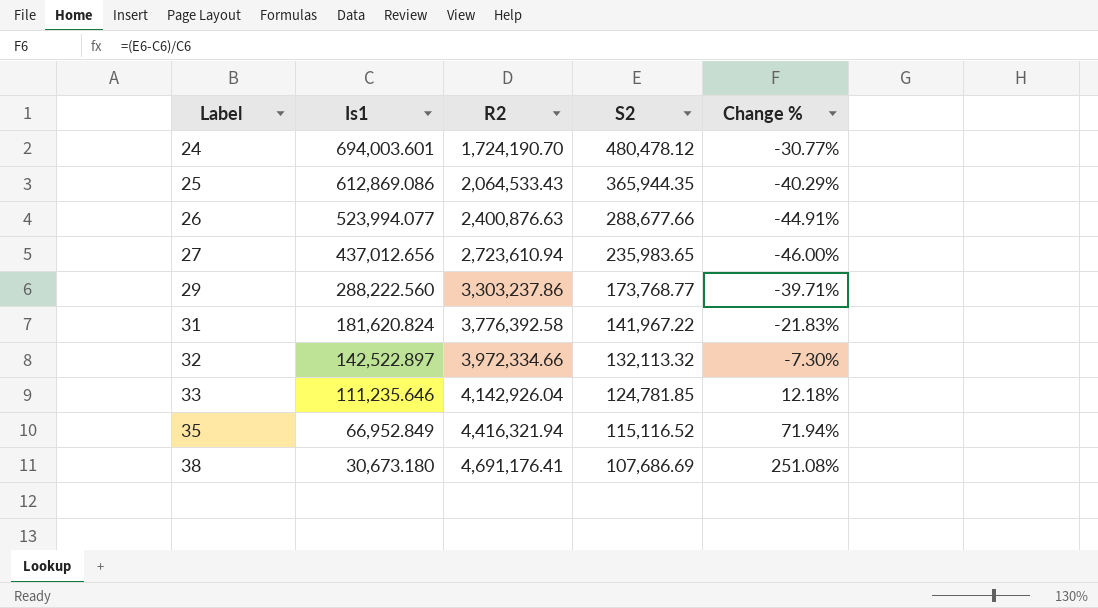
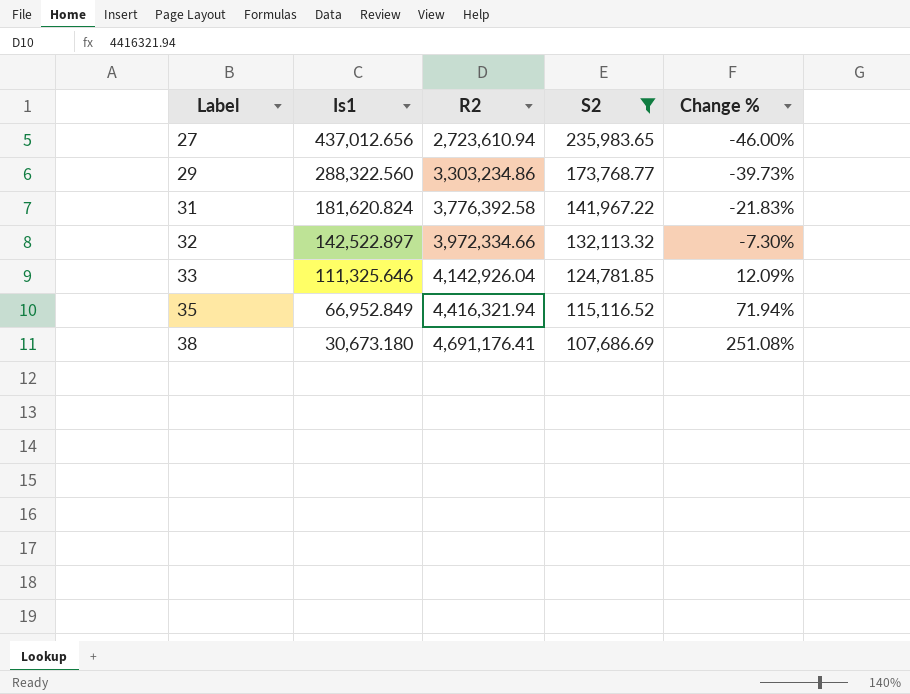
filter: none -> S2 <= 235,983.65
29 | Is1: 288,222.560 -> 288,322.560
29 | R2: 3,303,237.86 -> 3,303,234.86
29 | Change %: -39.71% -> -39.73%
33 | Is1: 111,235.646 -> 111,325.646
33 | Change %: 12.18% -> 12.09%

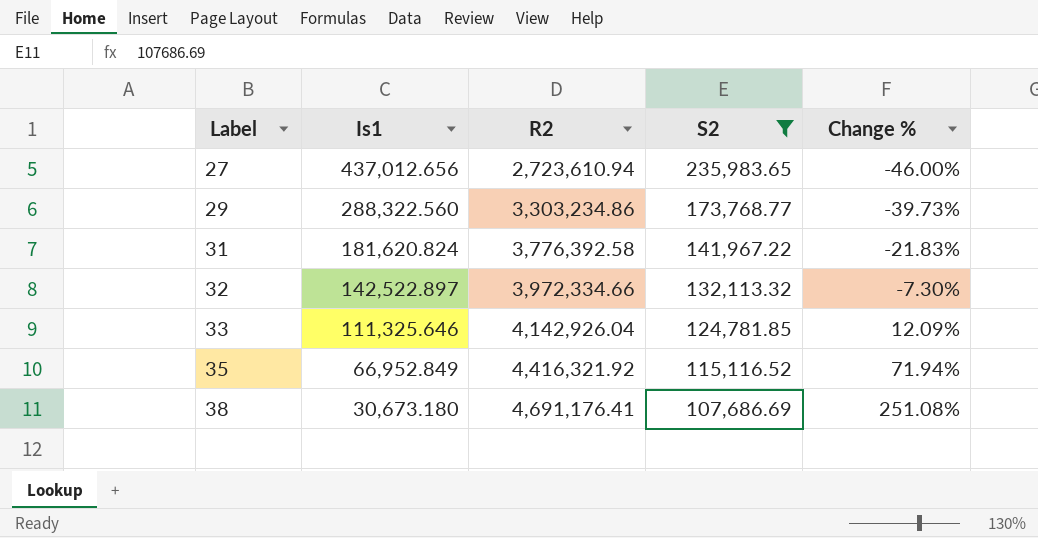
35 | R2: 4,416,321.94 -> 4,416,321.92

